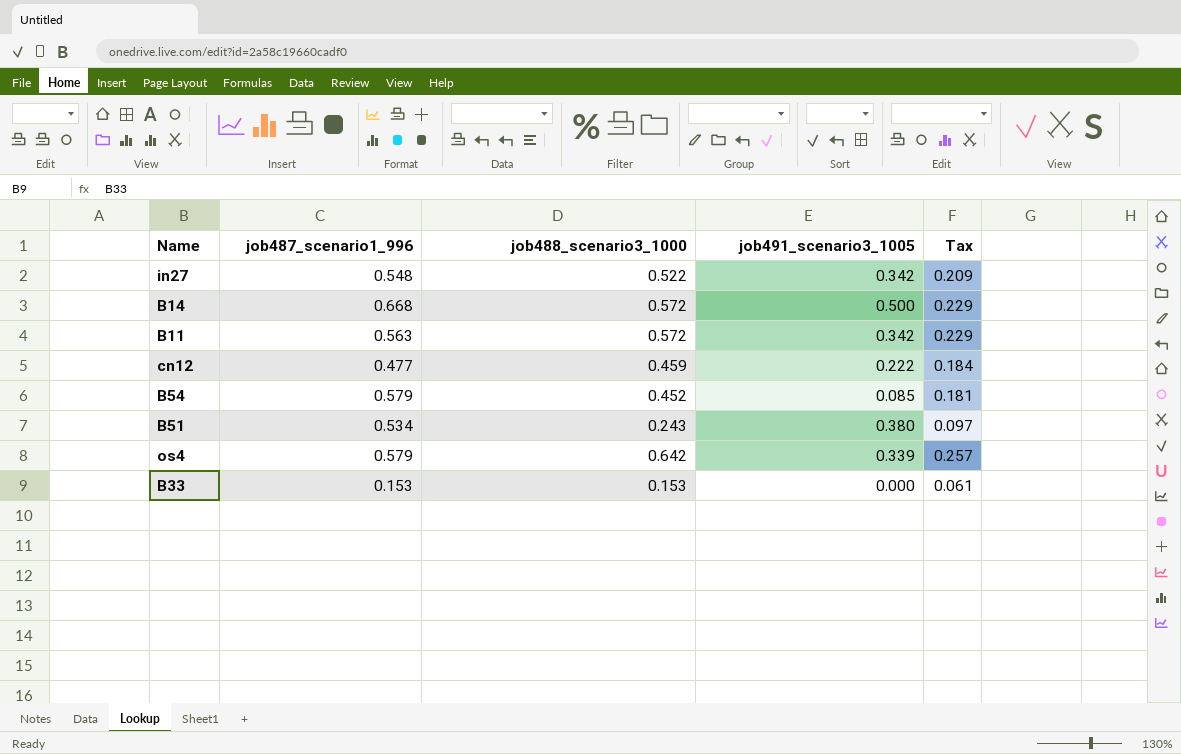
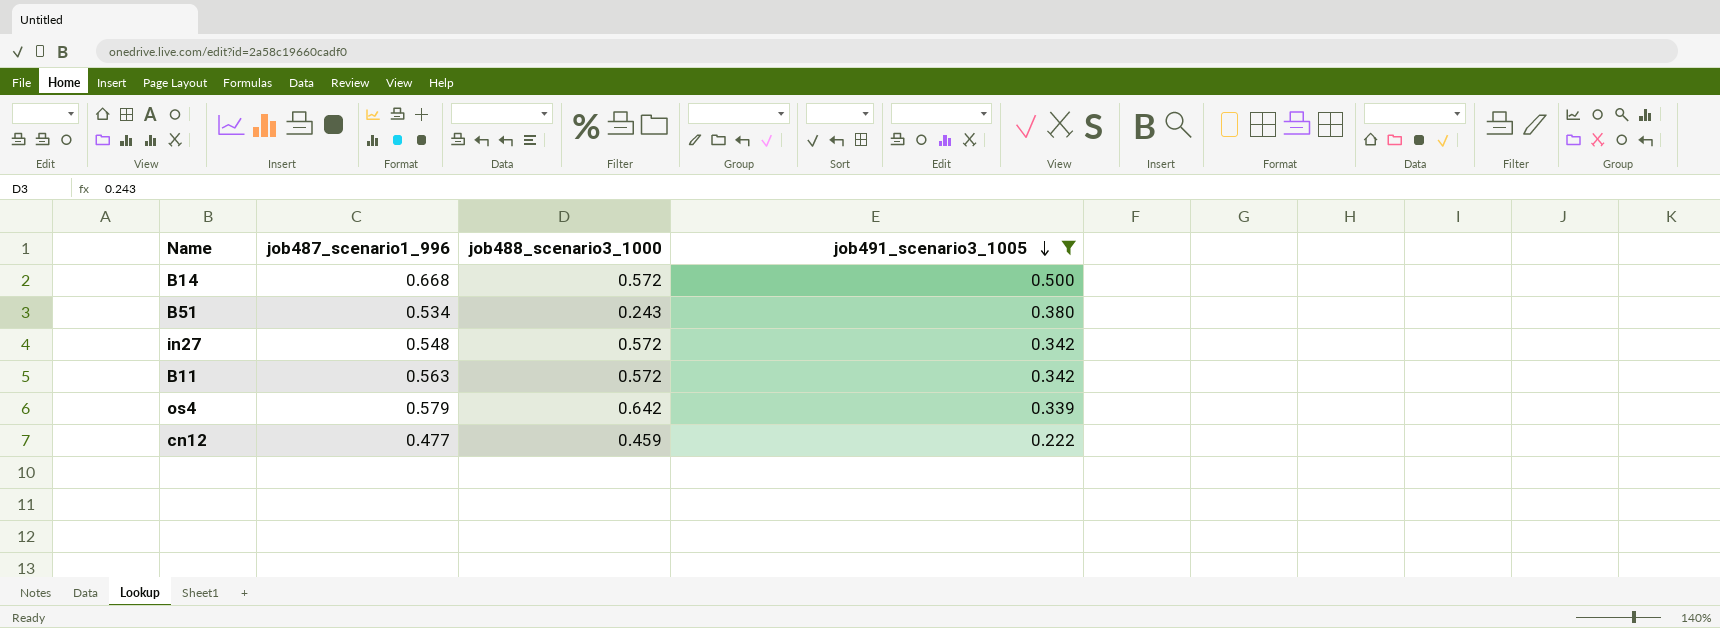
filter: none -> job491_scenario3_1005 >= 0.222
row order: none -> job491_scenario3_1005 descending
column Tax | formula: [job488_scenario3_1000] * 0.4 -> none
in27 | job488_scenario3_1000: 0.522 -> 0.572

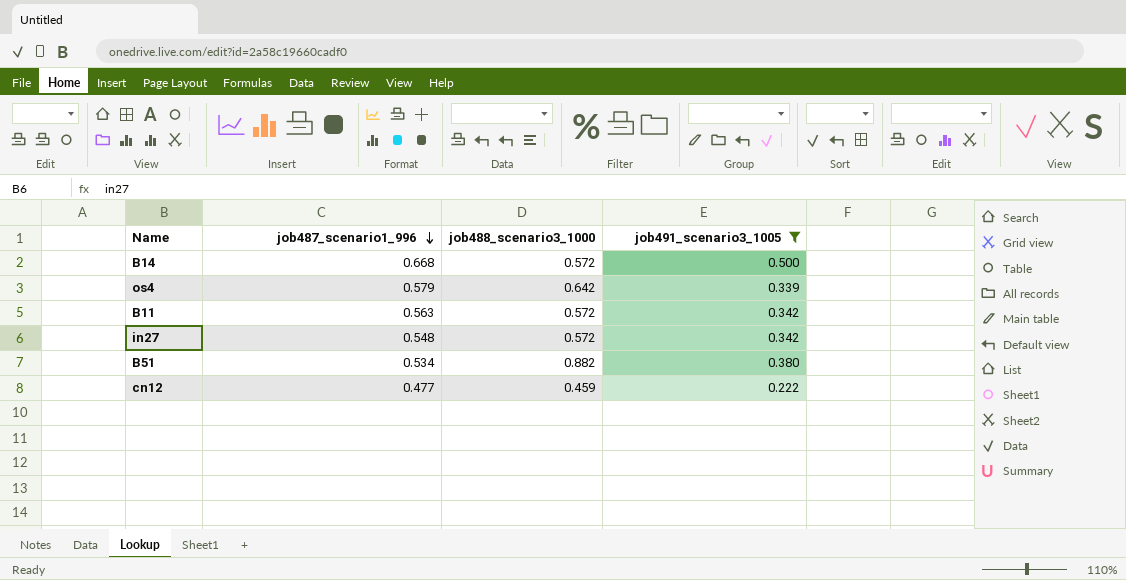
row order: job491_scenario3_1005 descending -> job487_scenario1_996 descending
B51 | job488_scenario3_1000: 0.243 -> 0.882

